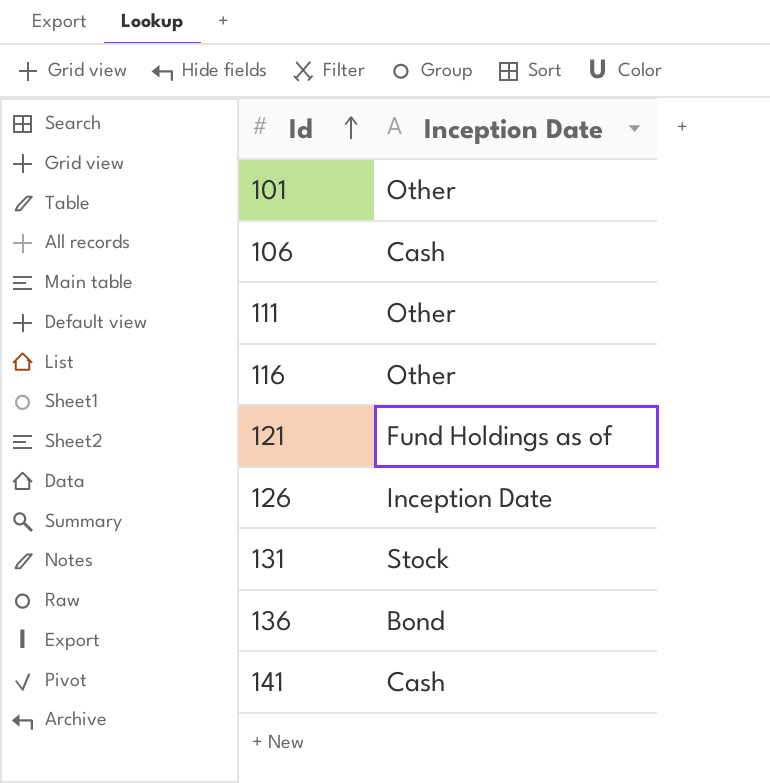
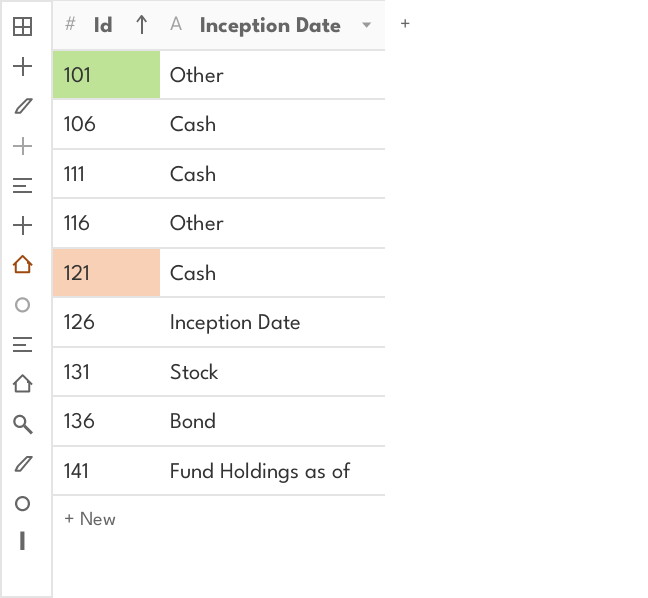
111 | Inception Date: Other -> Cash
121 | Inception Date: Fund Holdings as of -> Cash
141 | Inception Date: Cash -> Fund Holdings as of

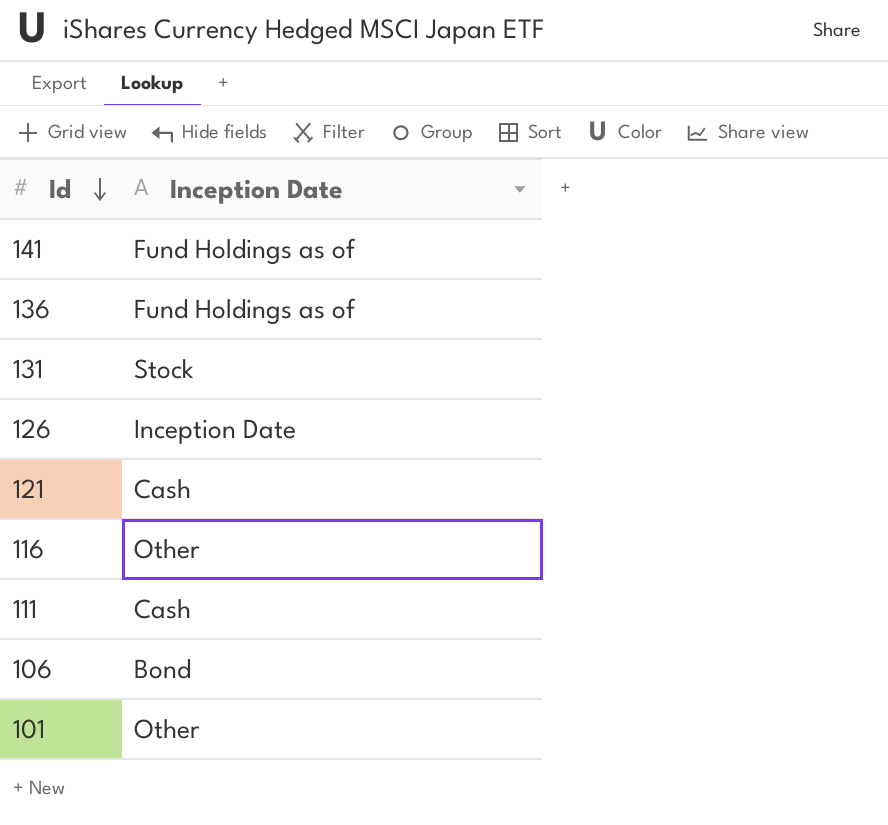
row order: Id ascending -> Id descending
136 | Inception Date: Bond -> Fund Holdings as of
106 | Inception Date: Cash -> Bond

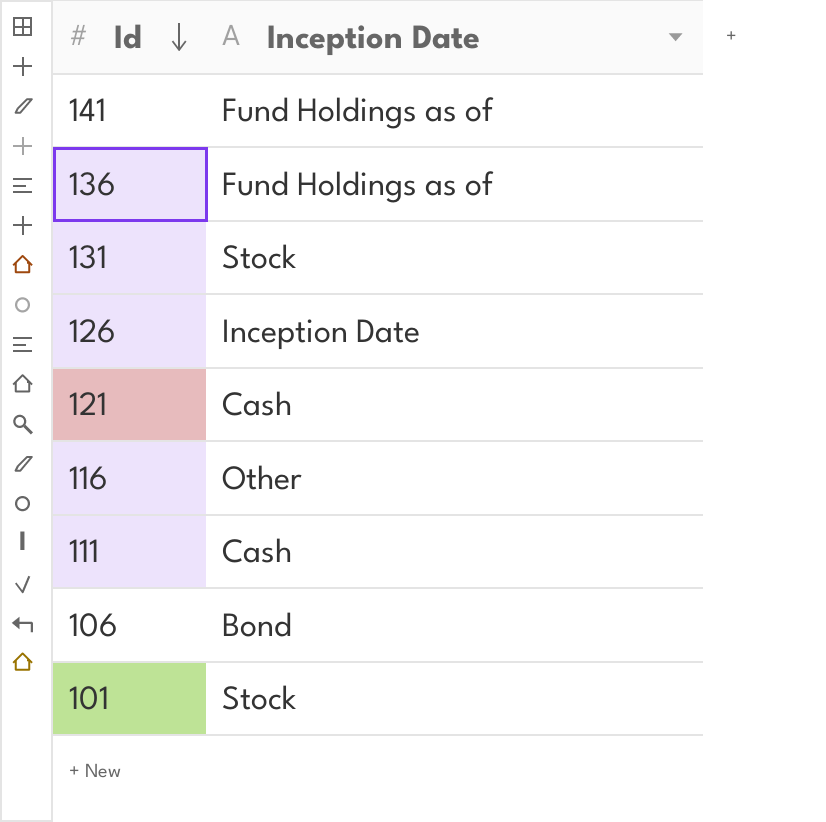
101 | Inception Date: Other -> Stock

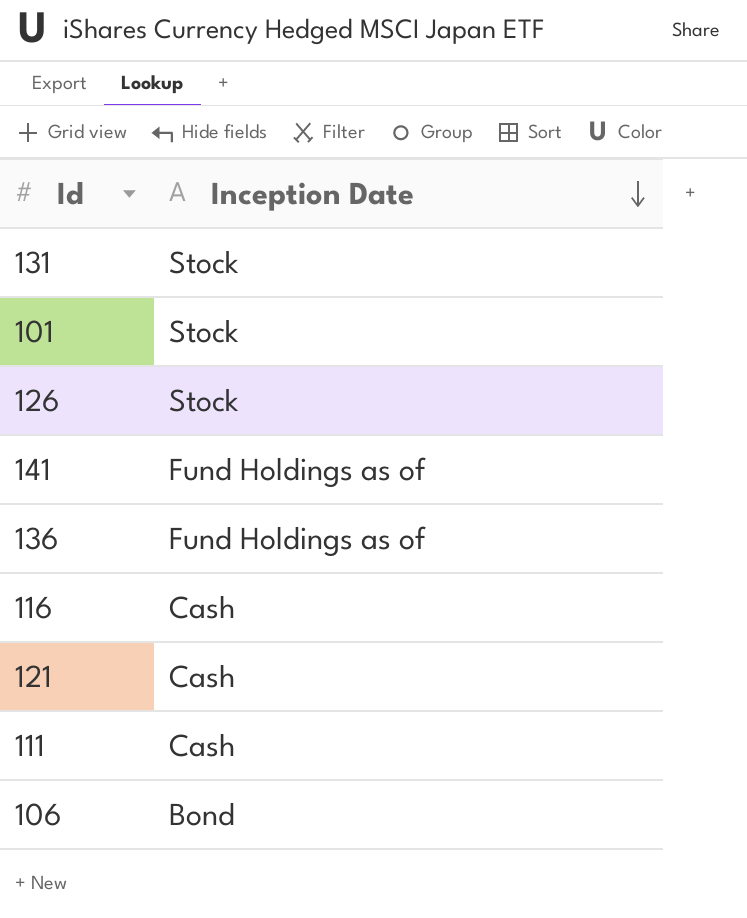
row order: Id descending -> Inception Date descending
126 | Inception Date: Inception Date -> Stock
116 | Inception Date: Other -> Cash

